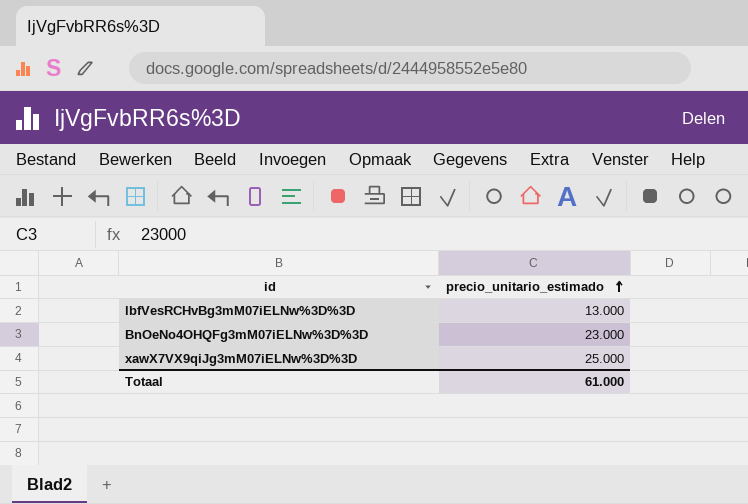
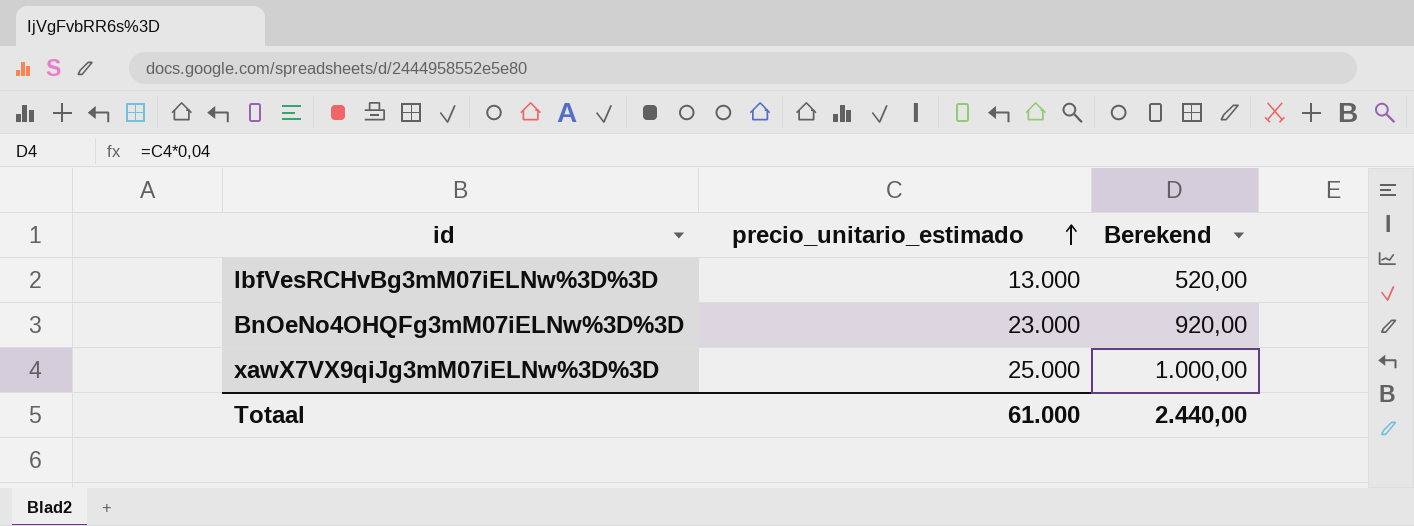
column Berekend | formula: none -> [precio_unitario_estimado] * 0,04

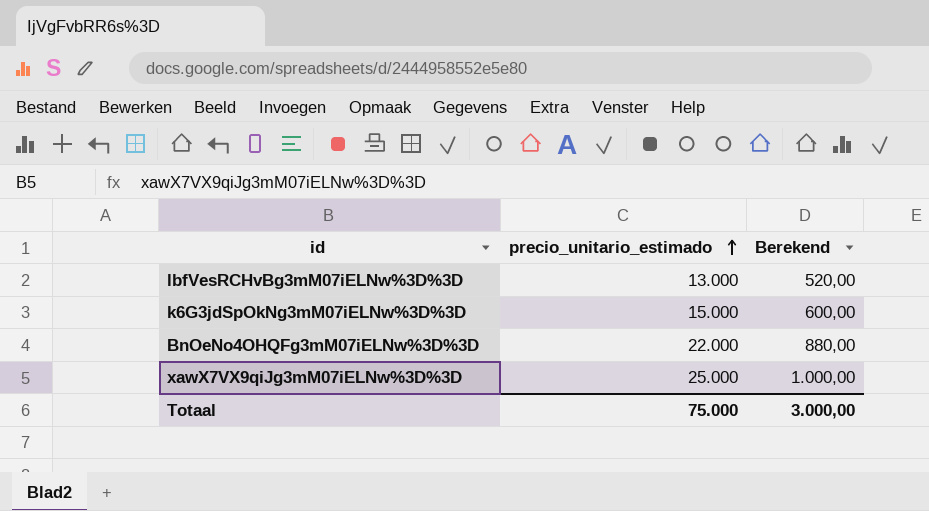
row k6G3jdSpOkNg3mM07iELNw%3D%3D: none -> 15.000 | 600,00
BnOeNo4OHQFg3mM07iELNw%3D%3D | precio_unitario_estimado: 23.000 -> 22.000
BnOeNo4OHQFg3mM07iELNw%3D%3D | Berekend: 920,00 -> 880,00
Totaal | precio_unitario_estimado: 61.000 -> 75.000
Totaal | Berekend: 2.440,00 -> 3.000,00

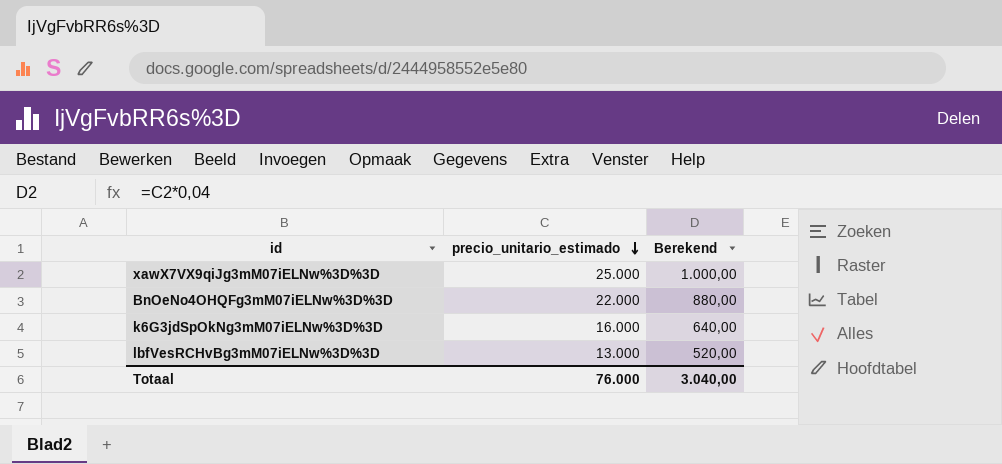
row order: precio_unitario_estimado ascending -> precio_unitario_estimado descending
k6G3jdSpOkNg3mM07iELNw%3D%3D | precio_unitario_estimado: 15.000 -> 16.000
k6G3jdSpOkNg3mM07iELNw%3D%3D | Berekend: 600,00 -> 640,00
Totaal | precio_unitario_estimado: 75.000 -> 76.000
Totaal | Berekend: 3.000,00 -> 3.040,00

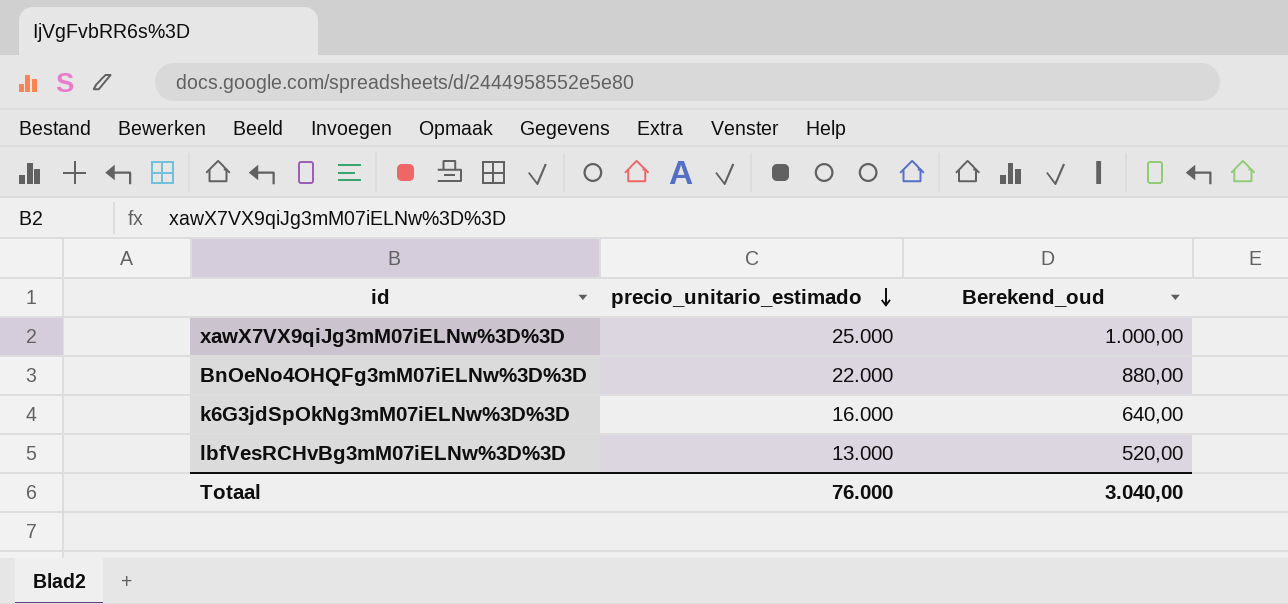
column name: Berekend -> Berekend_oud

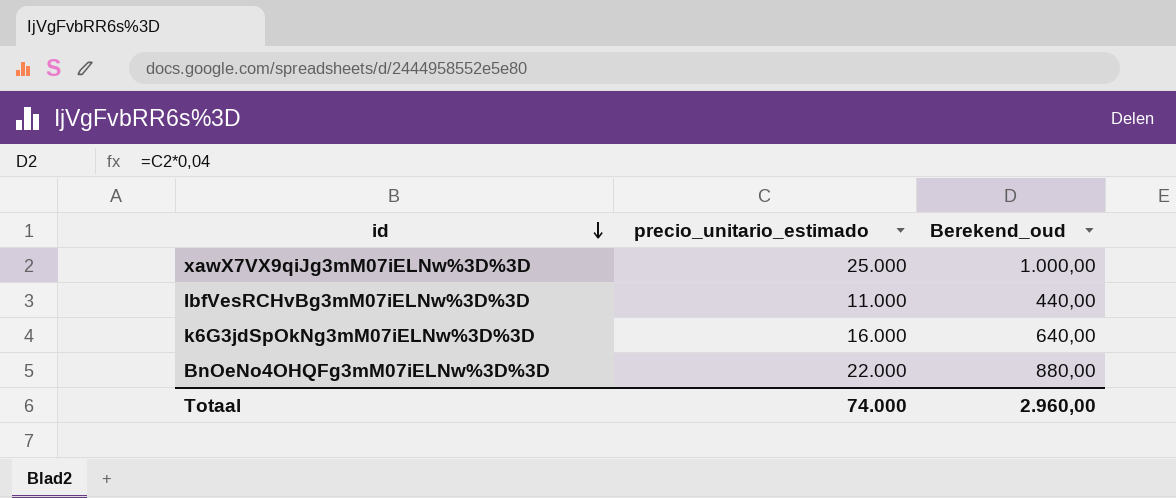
row order: precio_unitario_estimado descending -> id descending
lbfVesRCHvBg3mM07iELNw%3D%3D | precio_unitario_estimado: 13.000 -> 11.000
lbfVesRCHvBg3mM07iELNw%3D%3D | Berekend_oud: 520,00 -> 440,00
Totaal | precio_unitario_estimado: 76.000 -> 74.000
Totaal | Berekend_oud: 3.040,00 -> 2.960,00

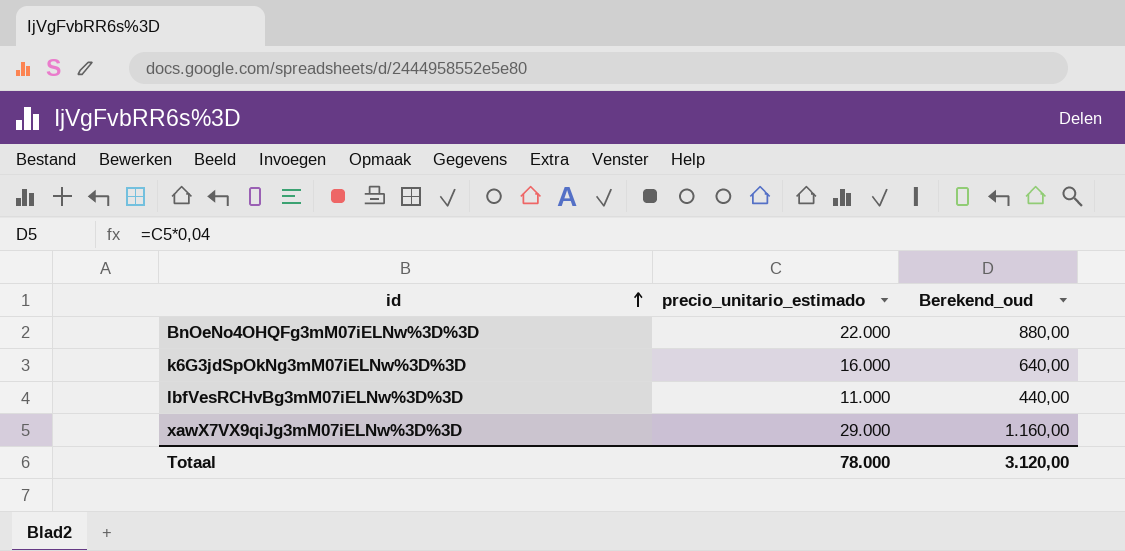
row order: id descending -> id ascending
xawX7VX9qiJg3mM07iELNw%3D%3D | precio_unitario_estimado: 25.000 -> 29.000
xawX7VX9qiJg3mM07iELNw%3D%3D | Berekend_oud: 1.000,00 -> 1.160,00
Totaal | precio_unitario_estimado: 74.000 -> 78.000
Totaal | Berekend_oud: 2.960,00 -> 3.120,00

